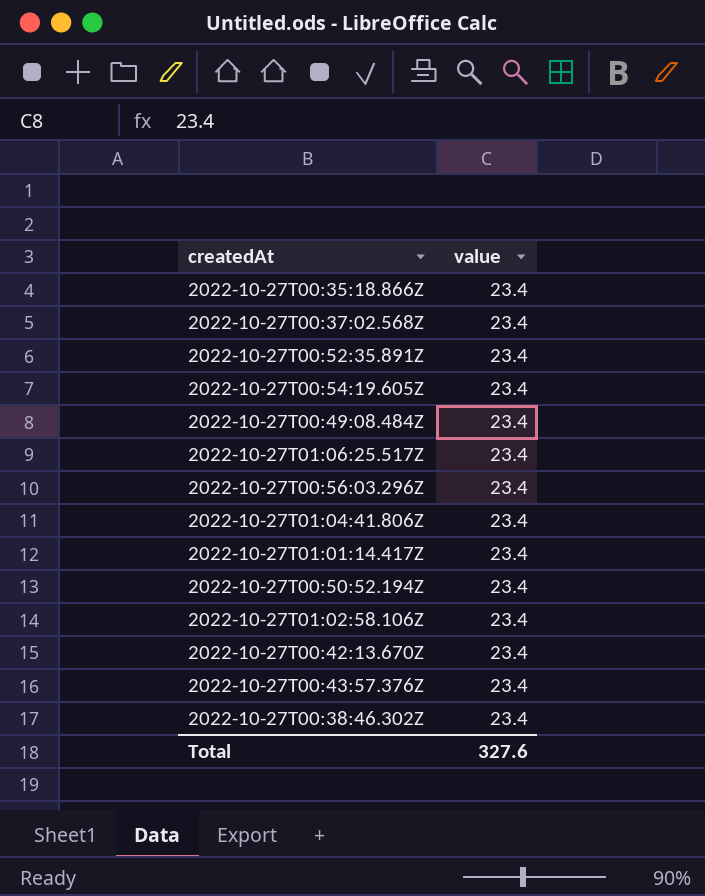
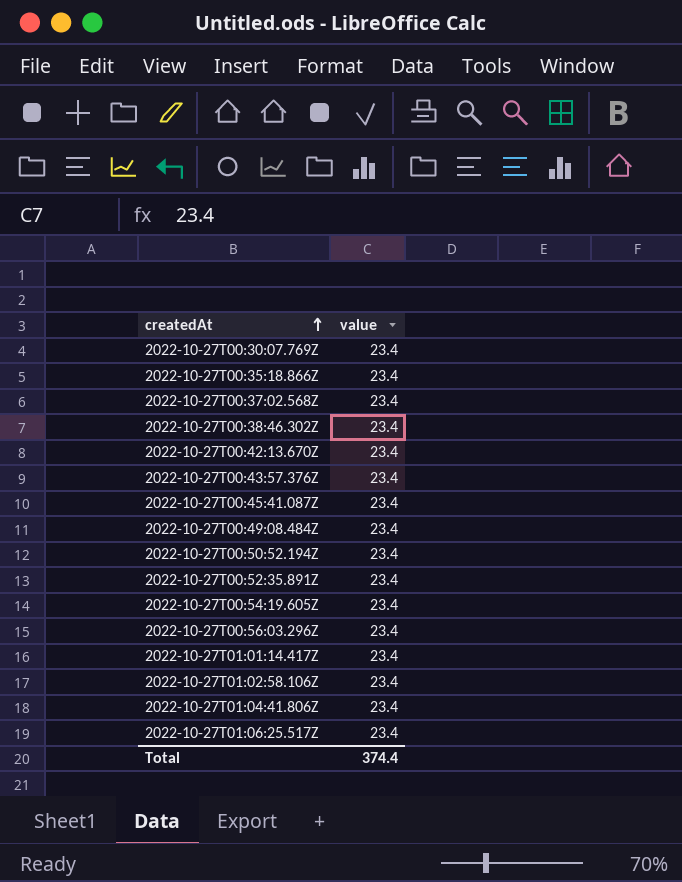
row order: none -> createdAt ascending
row 2022-10-27T00:30:07.769Z: none -> 23.4
row 2022-10-27T00:45:41.087Z: none -> 23.4
Total | value: 327.6 -> 374.4

